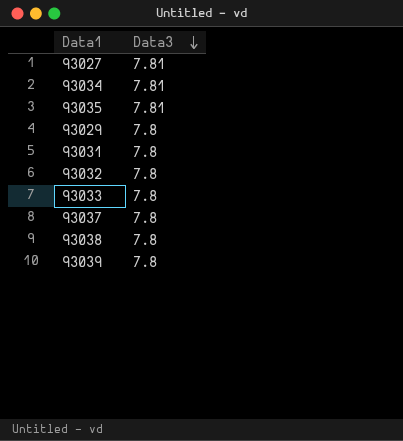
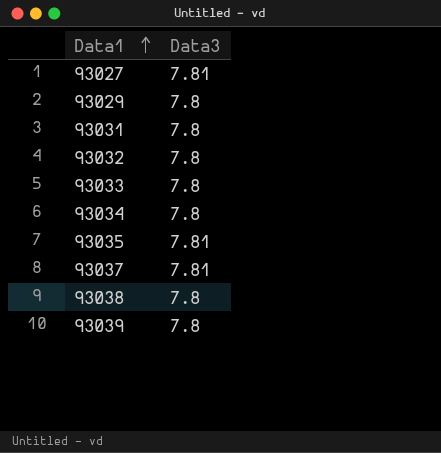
row order: Data3 descending -> Data1 ascending
93034 | Data3: 7.81 -> 7.8
93037 | Data3: 7.8 -> 7.81

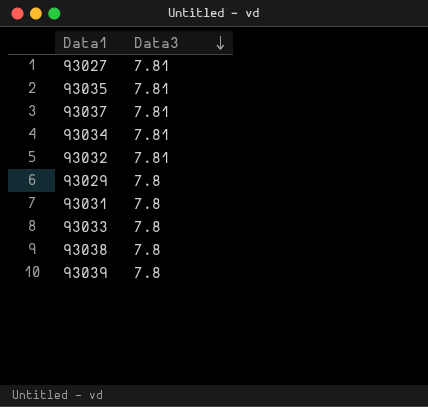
row order: Data1 ascending -> Data3 descending
93034 | Data3: 7.8 -> 7.81
93032 | Data3: 7.8 -> 7.81

